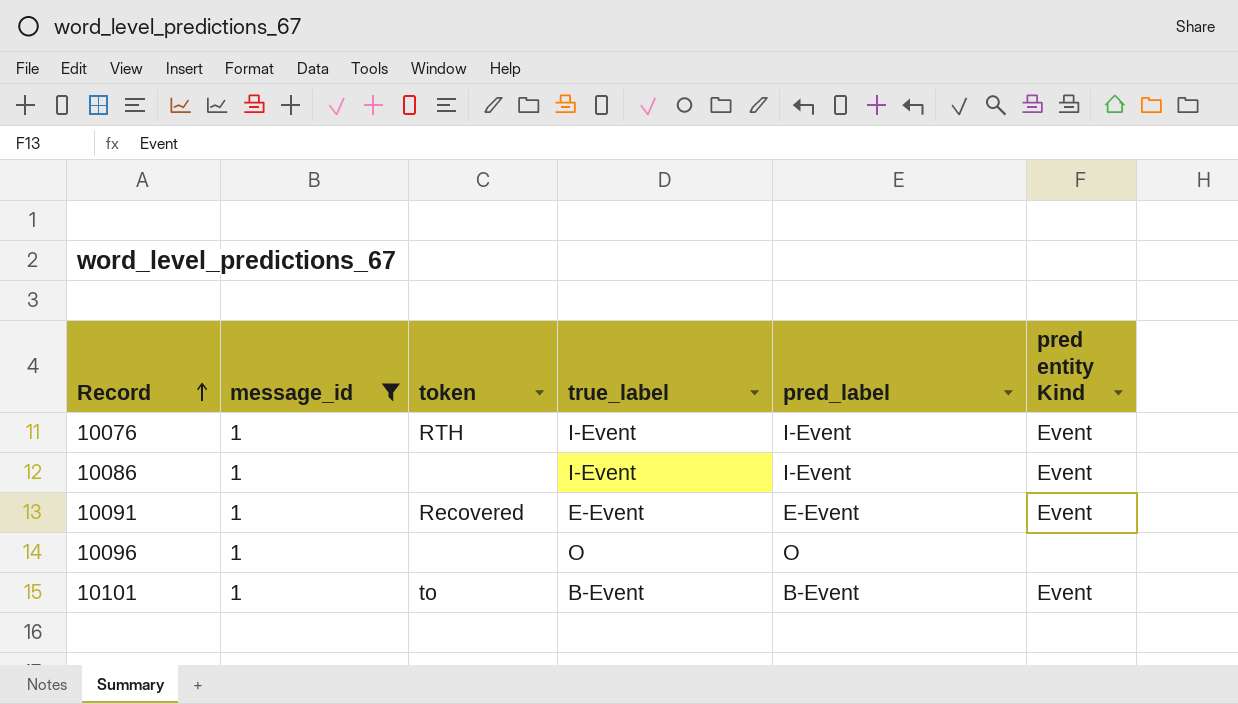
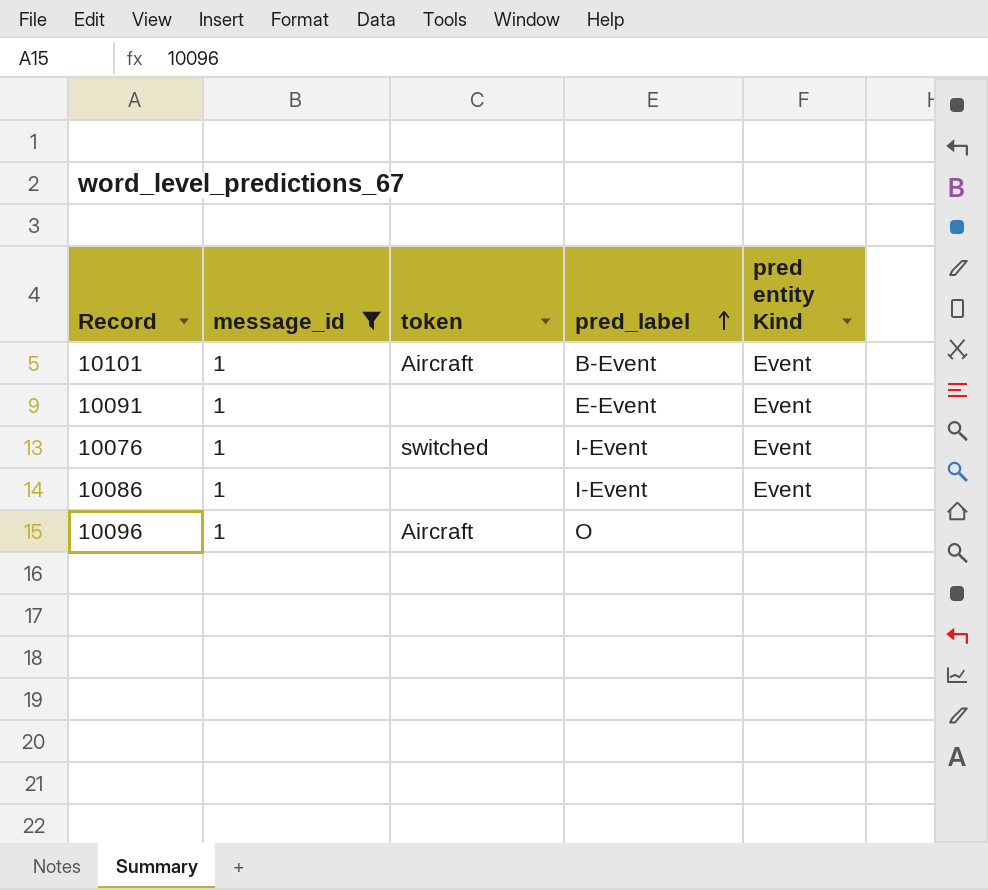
row order: Record ascending -> pred_label ascending
column true_label | position: 4 -> none
10101 | token: to -> Aircraft
10091 | token: Recovered -> none
10076 | token: RTH -> switched
10096 | token: none -> Aircraft

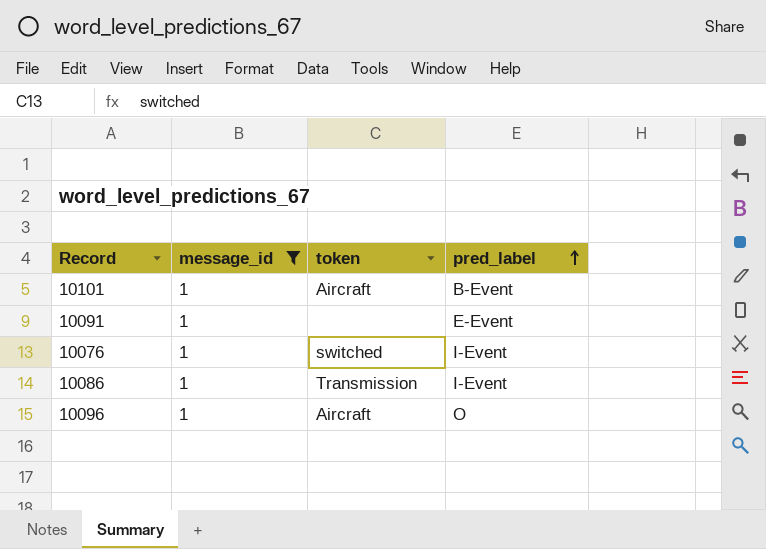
column pred entity Kind | position: 5 -> none
10086 | token: none -> Transmission

